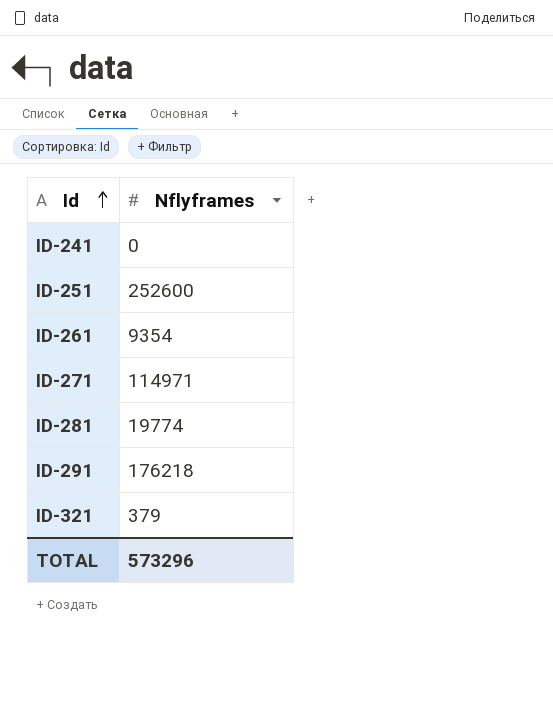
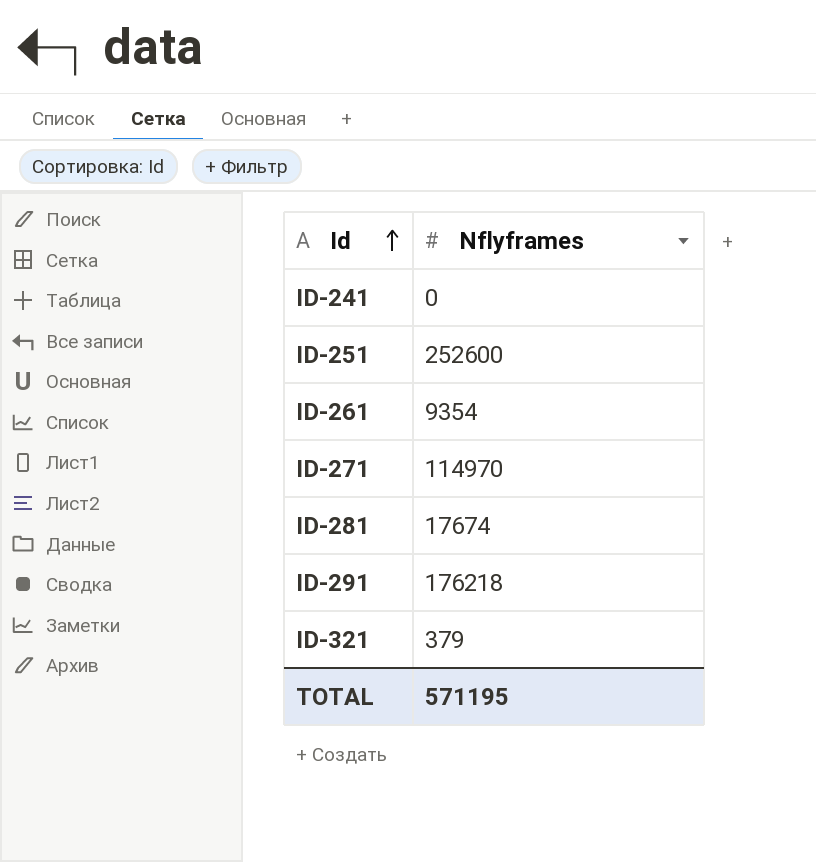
ID-271 | Nflyframes: 114971 -> 114970
ID-281 | Nflyframes: 19774 -> 17674
TOTAL | Nflyframes: 573296 -> 571195

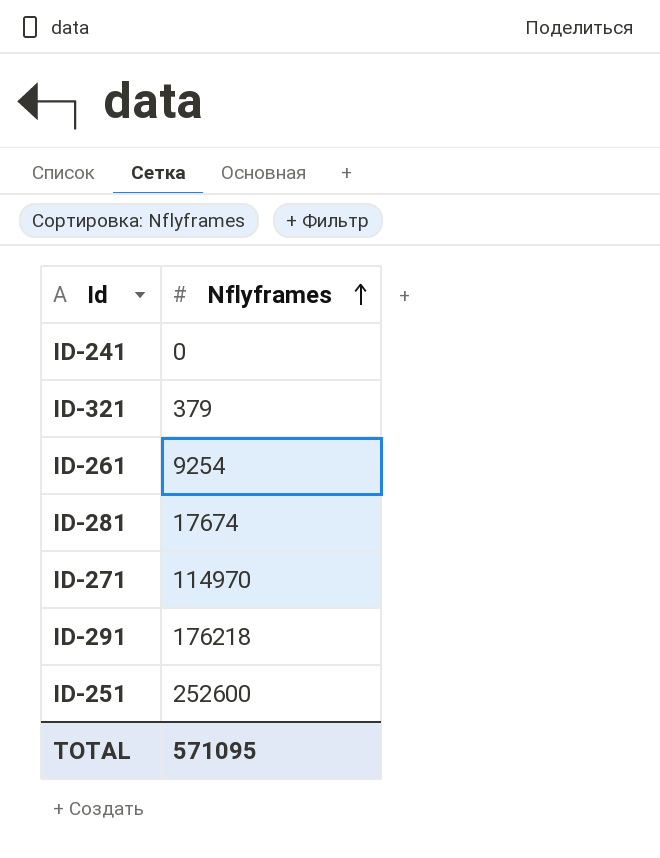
row order: Id ascending -> Nflyframes ascending
ID-261 | Nflyframes: 9354 -> 9254
TOTAL | Nflyframes: 571195 -> 571095

